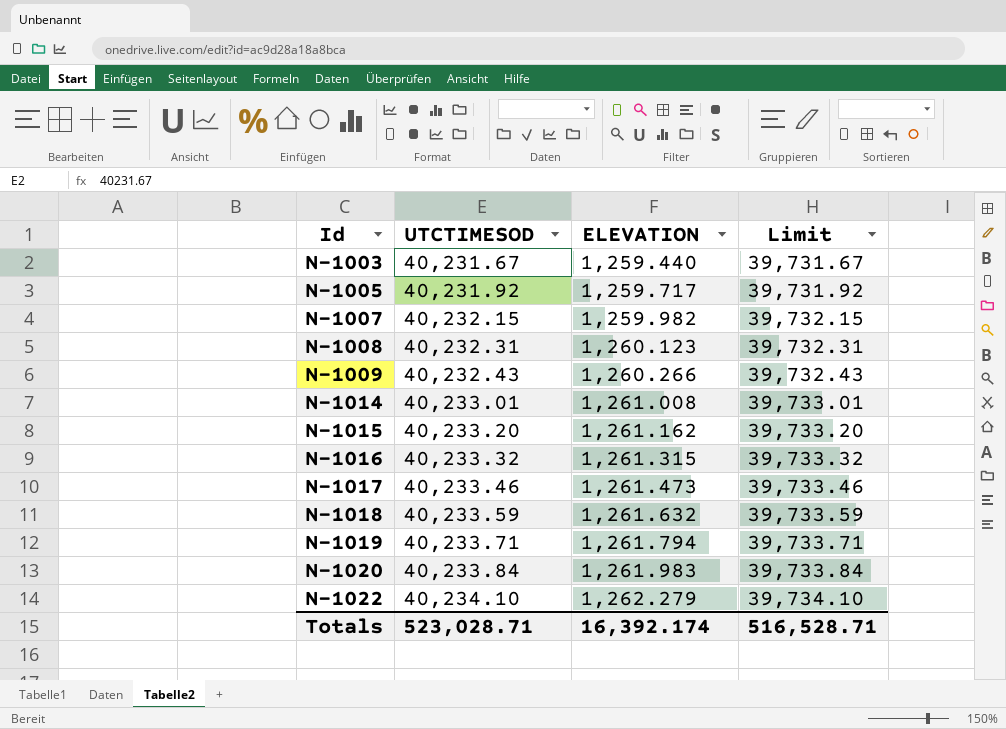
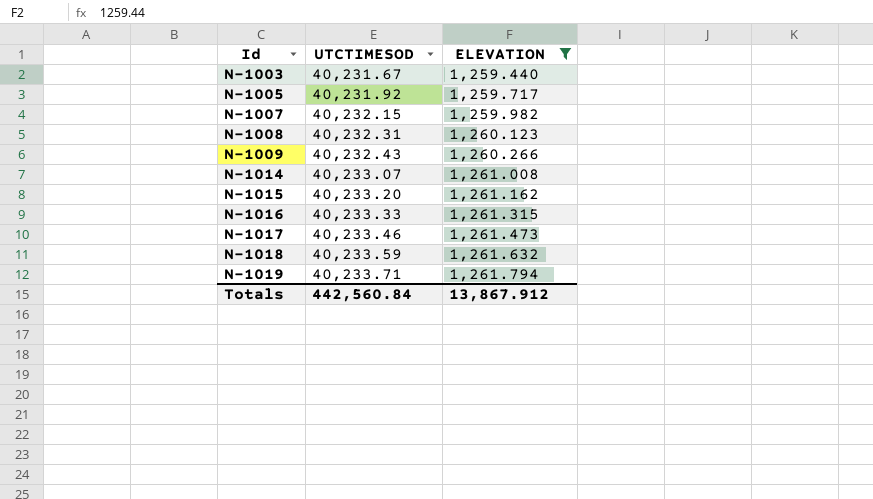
filter: none -> ELEVATION <= 1,261.794
column Limit | formula: [UTCTIMESOD] - 500 -> none
N-1014 | UTCTIMESOD: 40,233.01 -> 40,233.07
N-1016 | UTCTIMESOD: 40,233.32 -> 40,233.33
Totals | UTCTIMESOD: 523,028.71 -> 442,560.84
Totals | ELEVATION: 16,392.174 -> 13,867.912

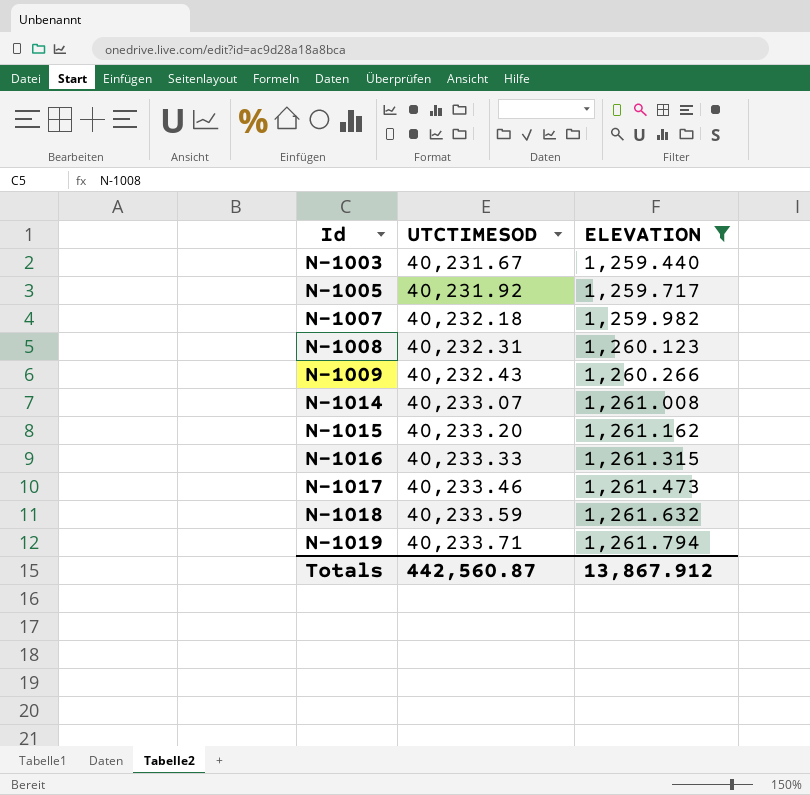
N-1007 | UTCTIMESOD: 40,232.15 -> 40,232.18
Totals | UTCTIMESOD: 442,560.84 -> 442,560.87

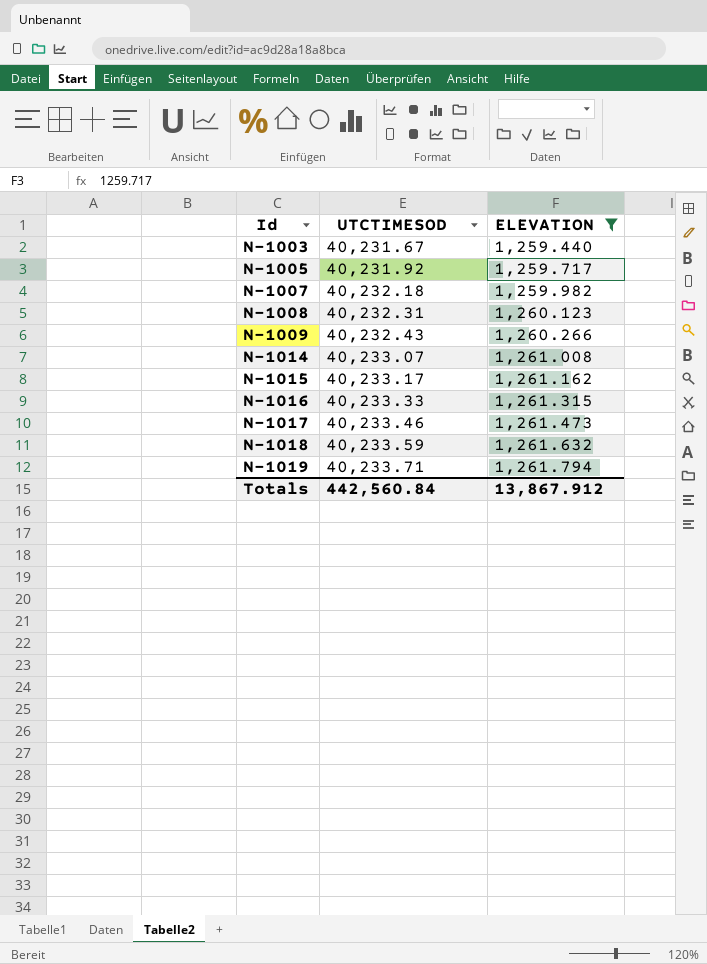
N-1015 | UTCTIMESOD: 40,233.20 -> 40,233.17
Totals | UTCTIMESOD: 442,560.87 -> 442,560.84

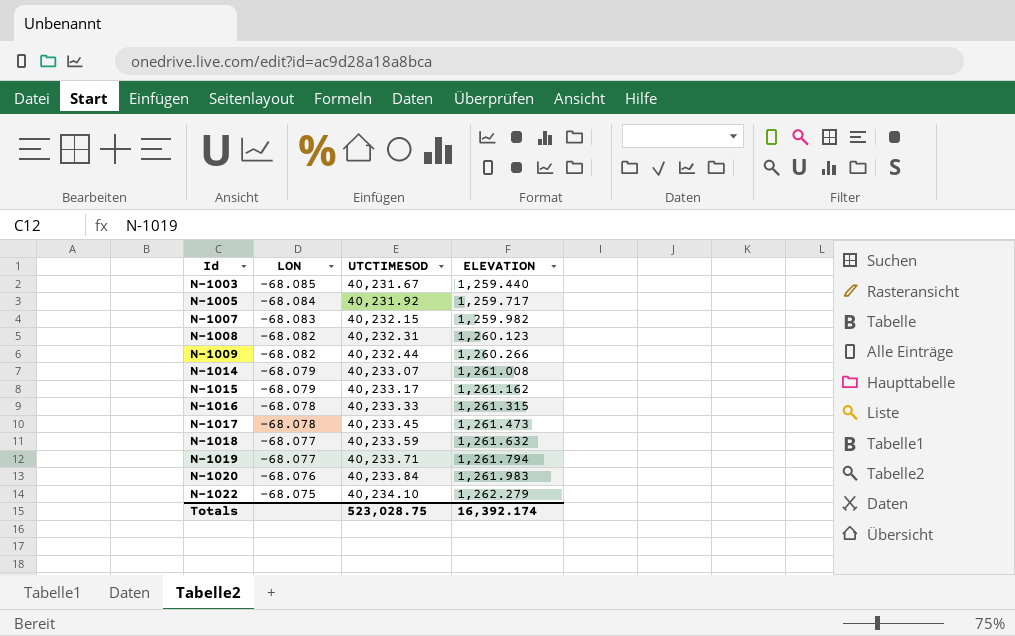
filter: ELEVATION <= 1,261.794 -> none
column LON | position: none -> 2
N-1007 | UTCTIMESOD: 40,232.18 -> 40,232.15
N-1009 | UTCTIMESOD: 40,232.43 -> 40,232.44
N-1017 | UTCTIMESOD: 40,233.46 -> 40,233.45
Totals | UTCTIMESOD: 442,560.84 -> 523,028.75
Totals | ELEVATION: 13,867.912 -> 16,392.174

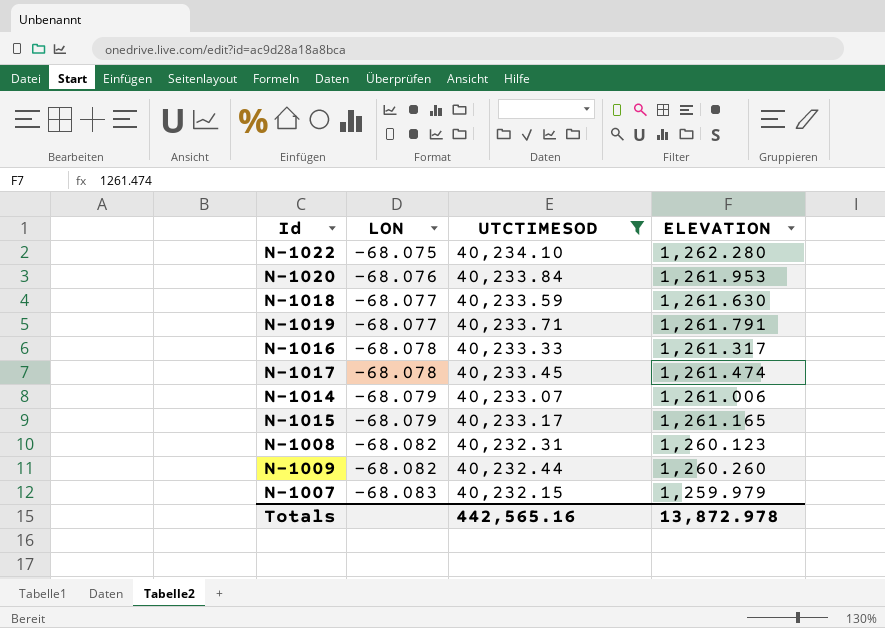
filter: none -> UTCTIMESOD >= 40,232.15
row order: Id ascending -> LON descending
N-1022 | ELEVATION: 1,262.279 -> 1,262.280
N-1020 | ELEVATION: 1,261.983 -> 1,261.953
N-1018 | ELEVATION: 1,261.632 -> 1,261.630
N-1019 | ELEVATION: 1,261.794 -> 1,261.791
N-1016 | ELEVATION: 1,261.315 -> 1,261.317
N-1017 | ELEVATION: 1,261.473 -> 1,261.474
N-1014 | ELEVATION: 1,261.008 -> 1,261.006
N-1015 | ELEVATION: 1,261.162 -> 1,261.165
N-1009 | ELEVATION: 1,260.266 -> 1,260.260
N-1007 | ELEVATION: 1,259.982 -> 1,259.979
Totals | UTCTIMESOD: 523,028.75 -> 442,565.16
Totals | ELEVATION: 16,392.174 -> 13,872.978

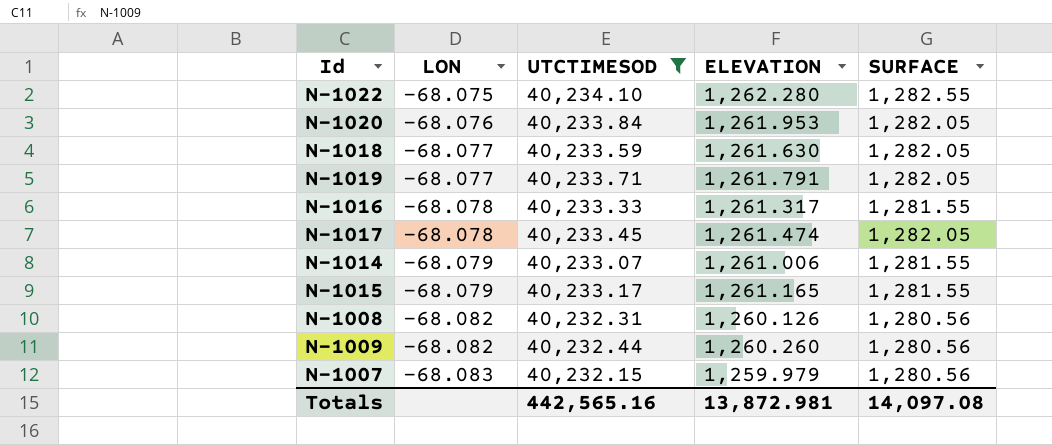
column SURFACE | position: none -> 5
N-1008 | ELEVATION: 1,260.123 -> 1,260.126
Totals | ELEVATION: 13,872.978 -> 13,872.981

